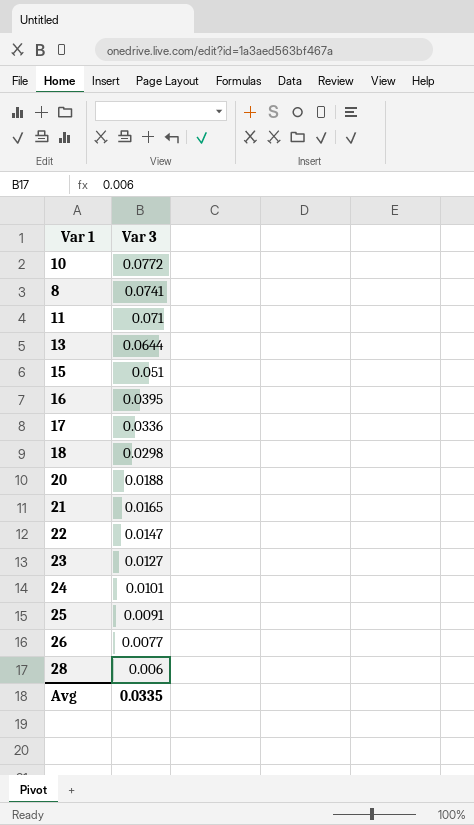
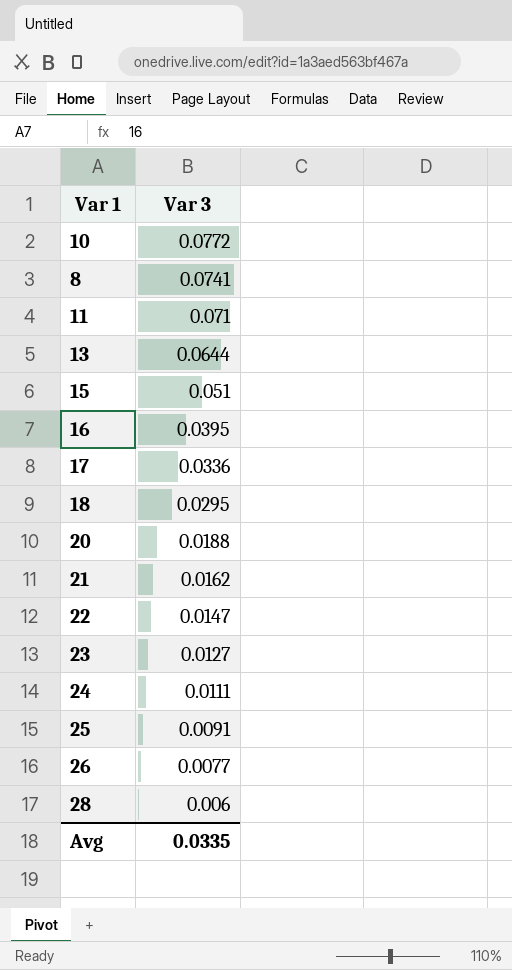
18 | Var 3: 0.0298 -> 0.0295
21 | Var 3: 0.0165 -> 0.0162
24 | Var 3: 0.0101 -> 0.0111

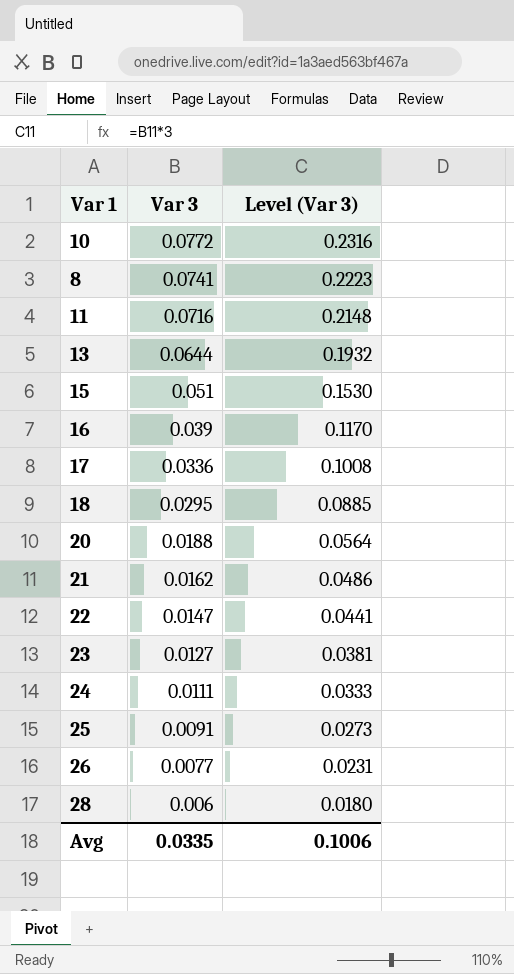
column Level (Var 3) | formula: none -> [Var 3] * 3
11 | Var 3: 0.071 -> 0.0716
16 | Var 3: 0.0395 -> 0.039

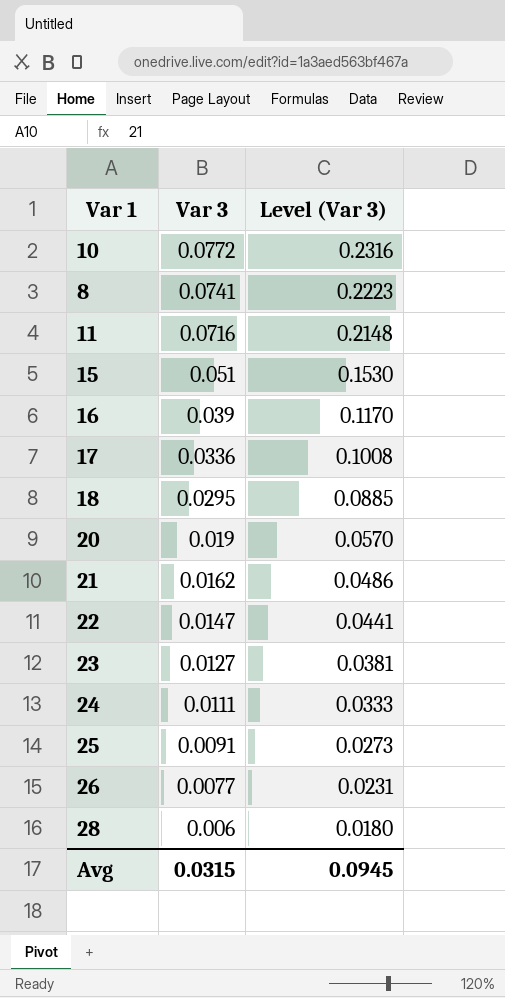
row 13: 0.0644 | 0.1932 -> none
20 | Var 3: 0.0188 -> 0.019
20 | Level (Var 3): 0.0564 -> 0.0570
Avg | Var 3: 0.0335 -> 0.0315
Avg | Level (Var 3): 0.1006 -> 0.0945

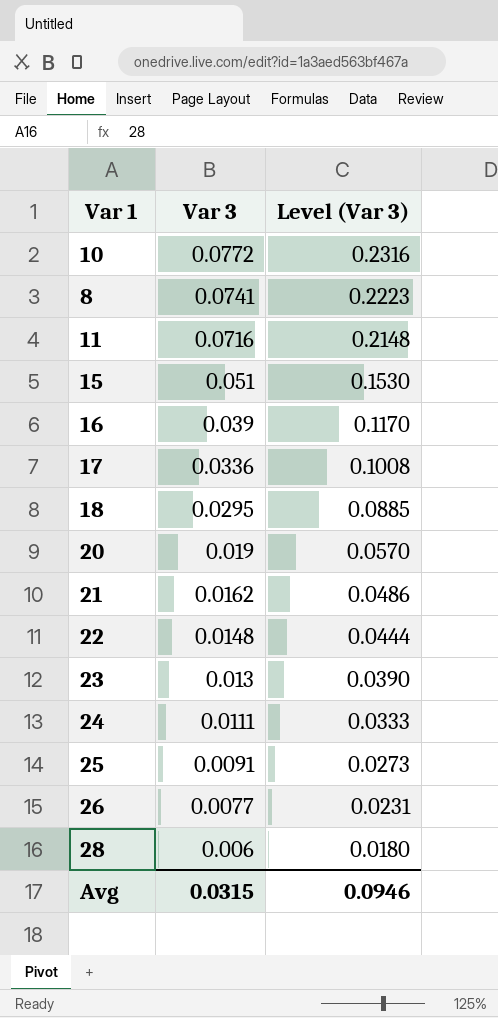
22 | Var 3: 0.0147 -> 0.0148
22 | Level (Var 3): 0.0441 -> 0.0444
23 | Var 3: 0.0127 -> 0.013
23 | Level (Var 3): 0.0381 -> 0.0390
Avg | Level (Var 3): 0.0945 -> 0.0946

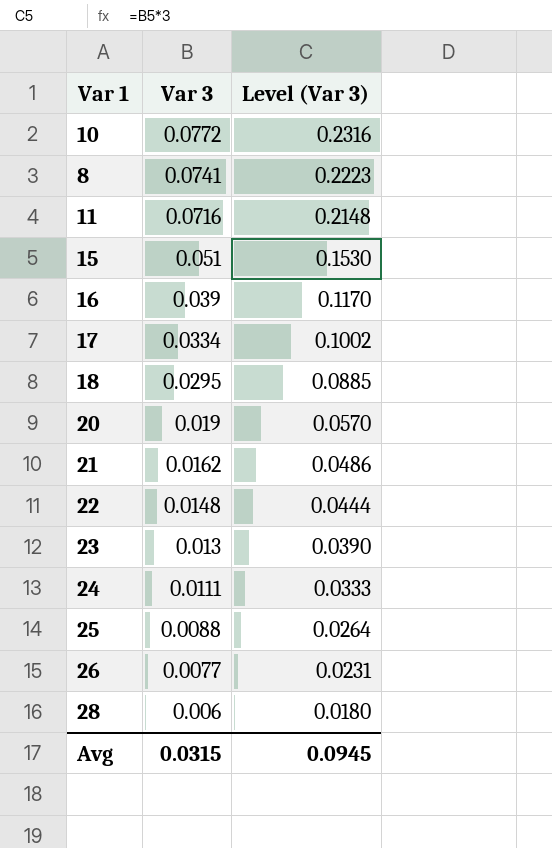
17 | Var 3: 0.0336 -> 0.0334
17 | Level (Var 3): 0.1008 -> 0.1002
25 | Var 3: 0.0091 -> 0.0088
25 | Level (Var 3): 0.0273 -> 0.0264
Avg | Level (Var 3): 0.0946 -> 0.0945

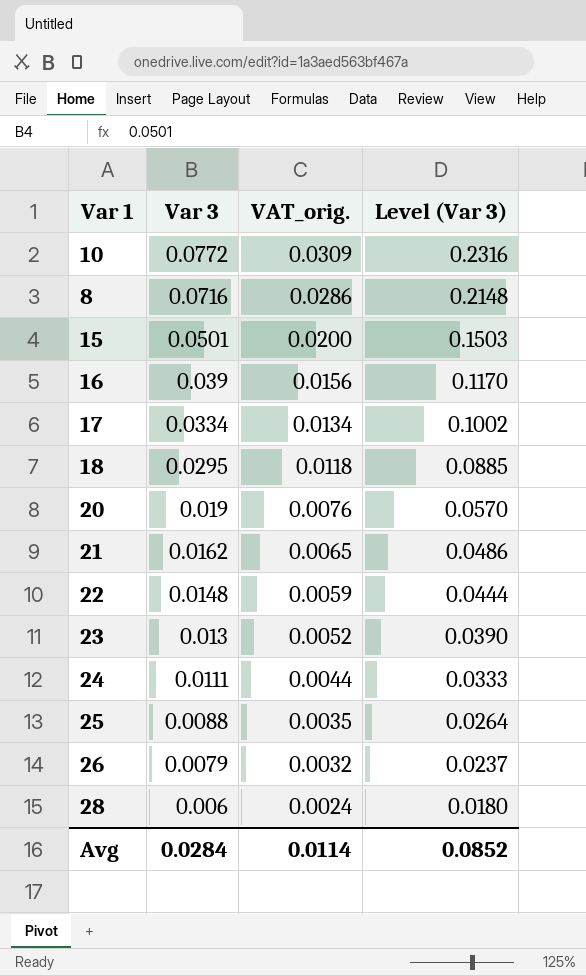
column VAT_orig. | formula: none -> [Var 3] * 0.4
row 11: 0.0716 | 0.2148 -> none
8 | Var 3: 0.0741 -> 0.0716
8 | Level (Var 3): 0.2223 -> 0.2148
15 | Var 3: 0.051 -> 0.0501
15 | Level (Var 3): 0.1530 -> 0.1503
26 | Var 3: 0.0077 -> 0.0079
26 | Level (Var 3): 0.0231 -> 0.0237
Avg | Var 3: 0.0315 -> 0.0284
Avg | Level (Var 3): 0.0945 -> 0.0852

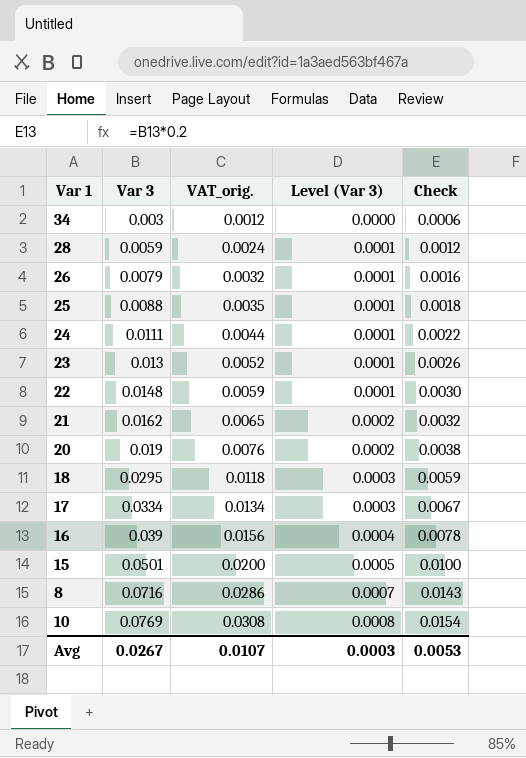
row order: Var 3 descending -> Var 3 ascending
column Level (Var 3) | formula: [Var 3] * 3 -> [Var 3] * 0.01
column Check | formula: none -> [Var 3] * 0.2
row 34: none -> 0.003 | 0.0012 | 0.0000 | 0.0006
28 | Var 3: 0.006 -> 0.0059
10 | Var 3: 0.0772 -> 0.0769
10 | VAT_orig.: 0.0309 -> 0.0308
Avg | Var 3: 0.0284 -> 0.0267
Avg | VAT_orig.: 0.0114 -> 0.0107
Avg | Level (Var 3): 0.0852 -> 0.0003

